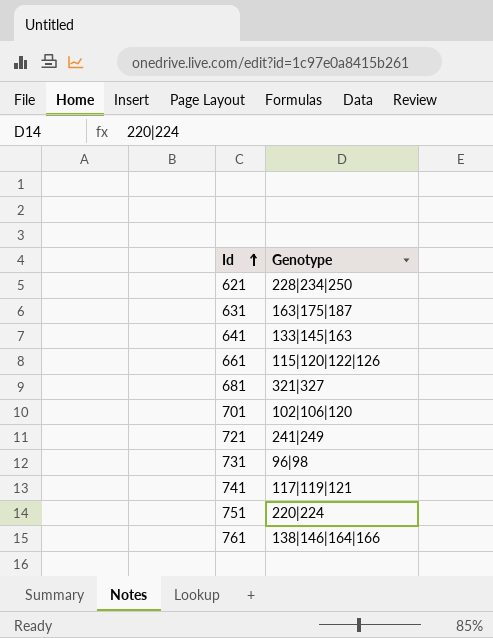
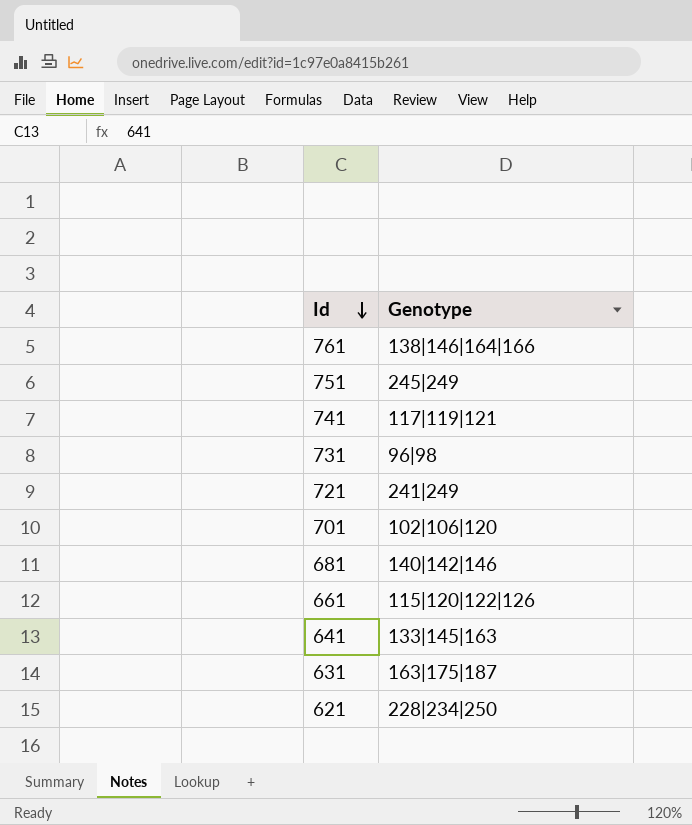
row order: Id ascending -> Id descending
751 | Genotype: 220|224 -> 245|249
681 | Genotype: 321|327 -> 140|142|146

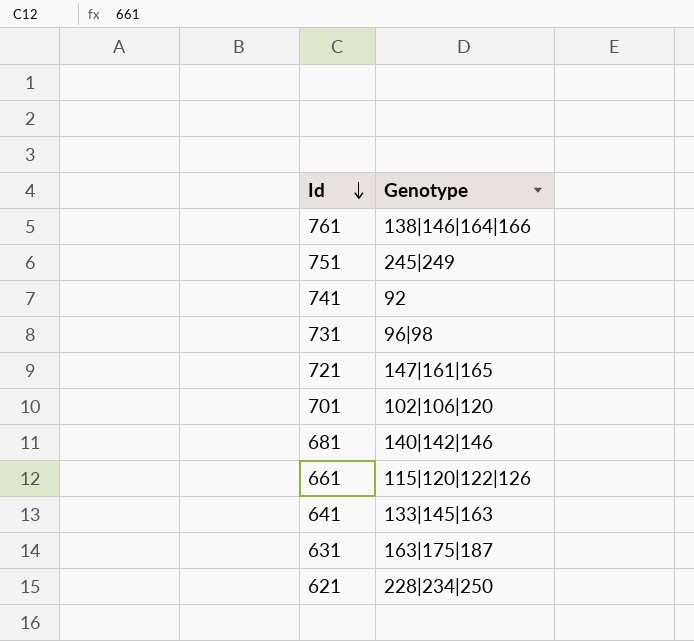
741 | Genotype: 117|119|121 -> 92
721 | Genotype: 241|249 -> 147|161|165

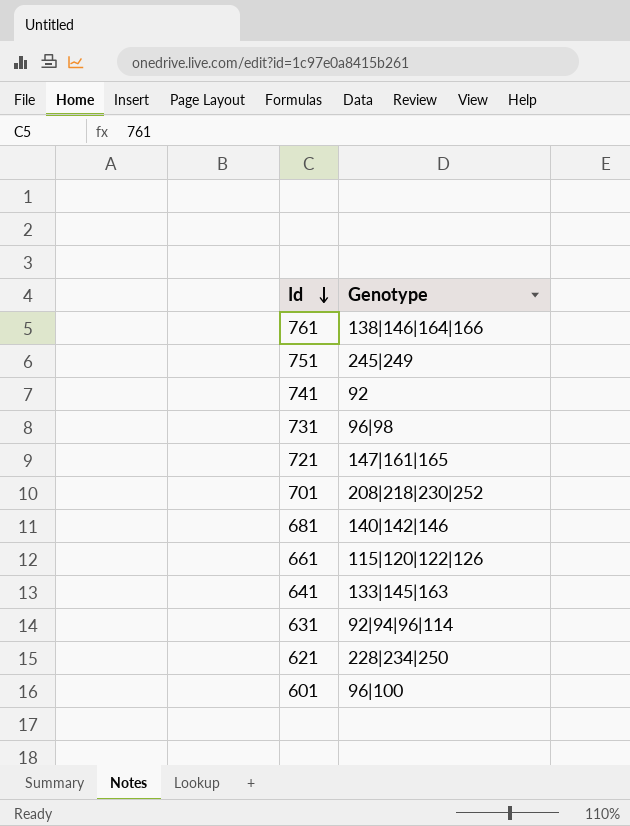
701 | Genotype: 102|106|120 -> 208|218|230|252
631 | Genotype: 163|175|187 -> 92|94|96|114
row 601: none -> 96|100

